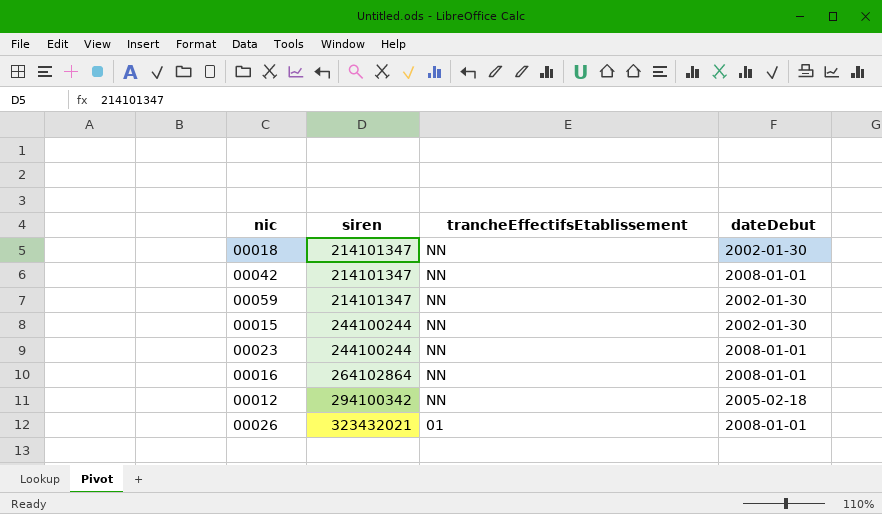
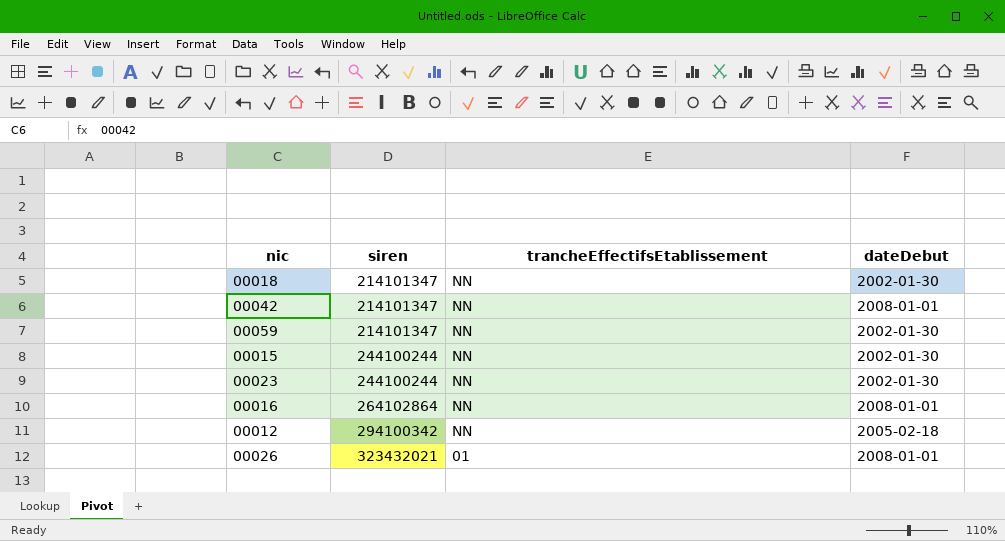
00023 | dateDebut: 2008-01-01 -> 2002-01-30

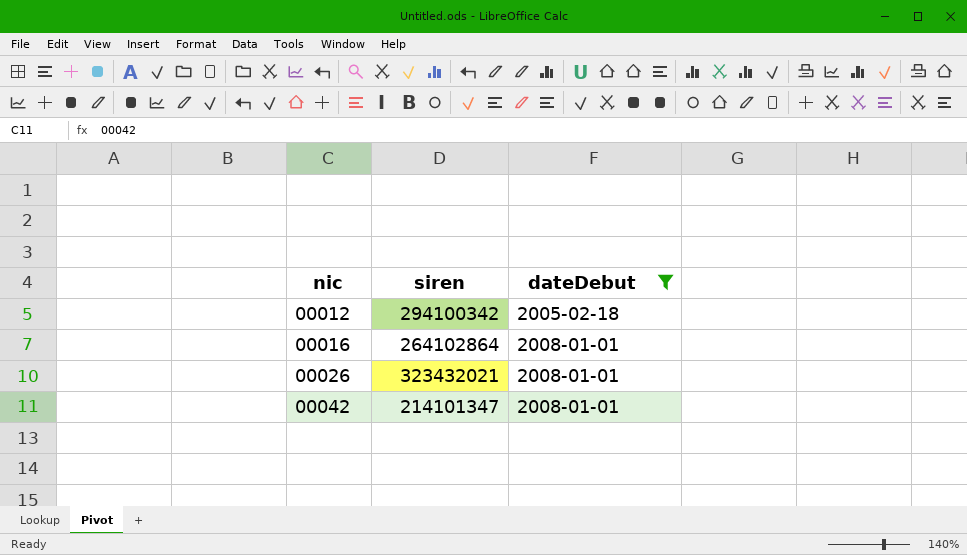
filter: none -> dateDebut != 2002-01-30
row order: siren ascending -> nic ascending
column trancheEffectifsEtablissement | position: 3 -> none

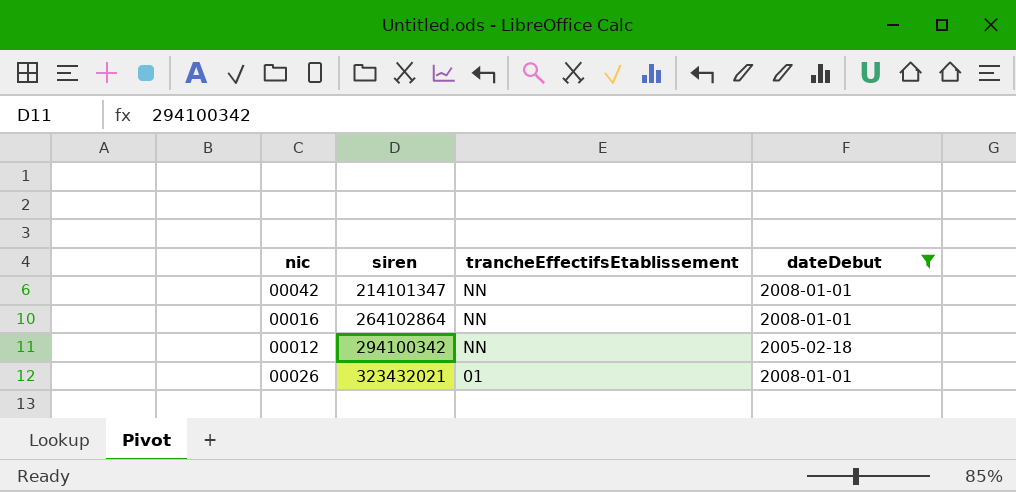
row order: nic ascending -> siren ascending
column trancheEffectifsEtablissement | position: none -> 3

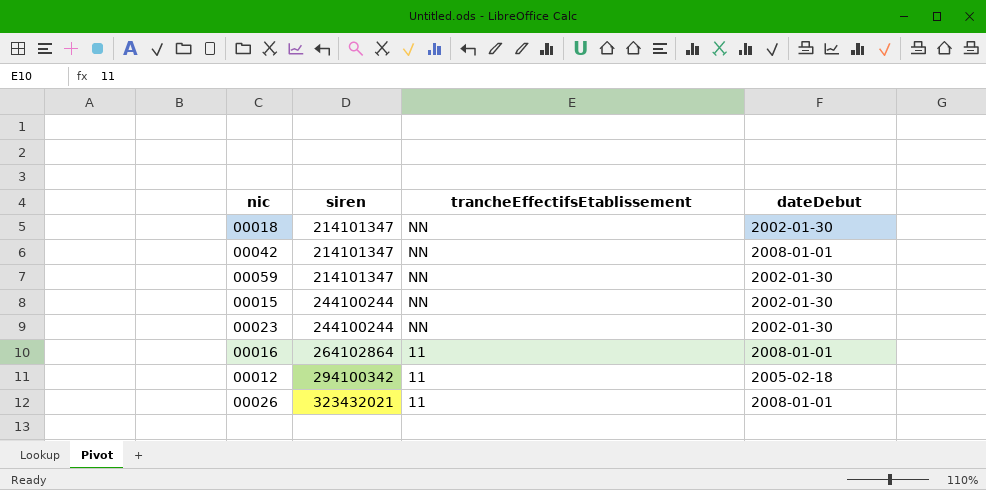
filter: dateDebut != 2002-01-30 -> none
00016 | trancheEffectifsEtablissement: NN -> 11
00012 | trancheEffectifsEtablissement: NN -> 11
00026 | trancheEffectifsEtablissement: 01 -> 11

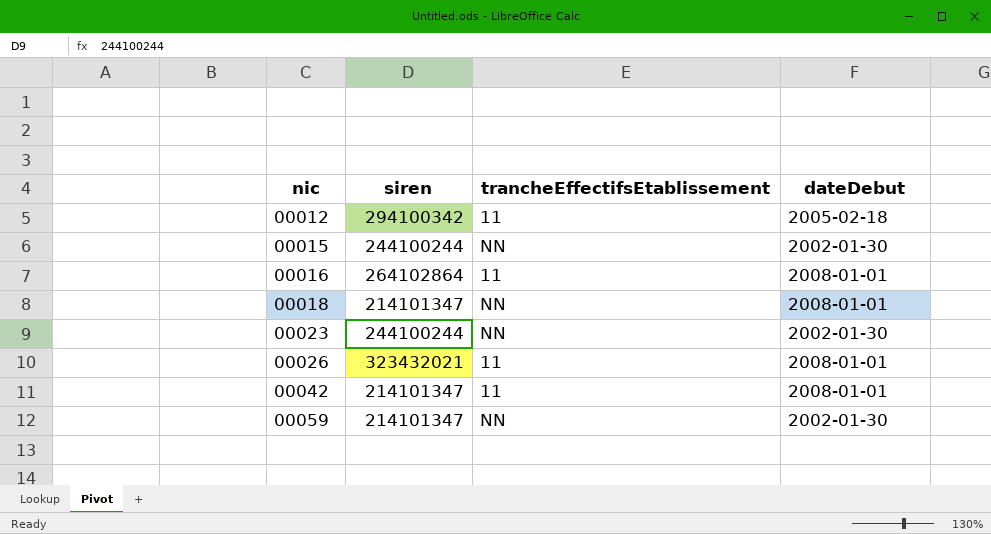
row order: siren ascending -> nic ascending
00018 | dateDebut: 2002-01-30 -> 2008-01-01
00042 | trancheEffectifsEtablissement: NN -> 11

